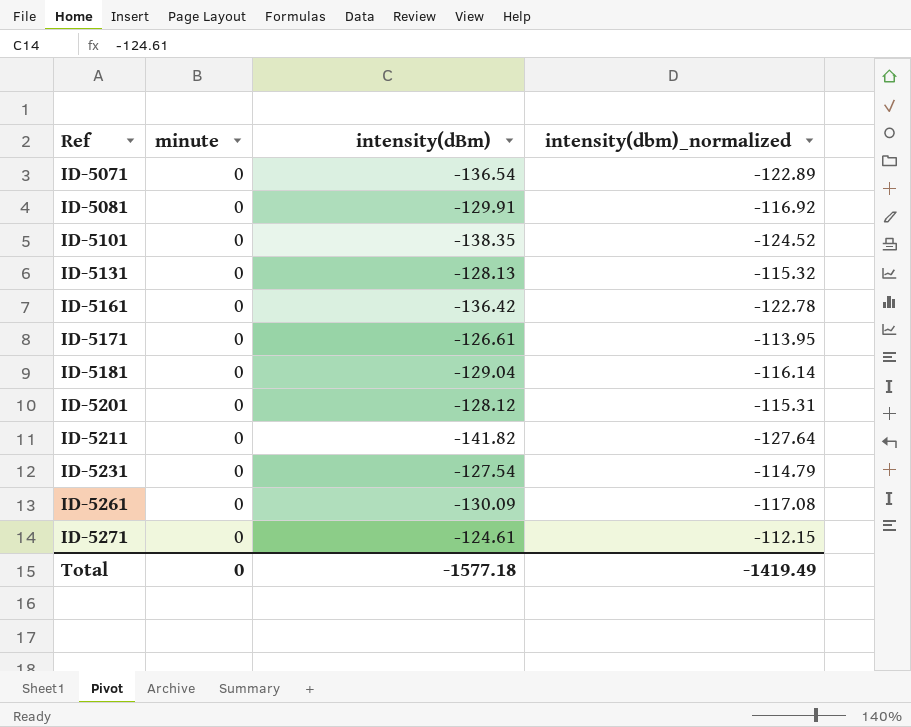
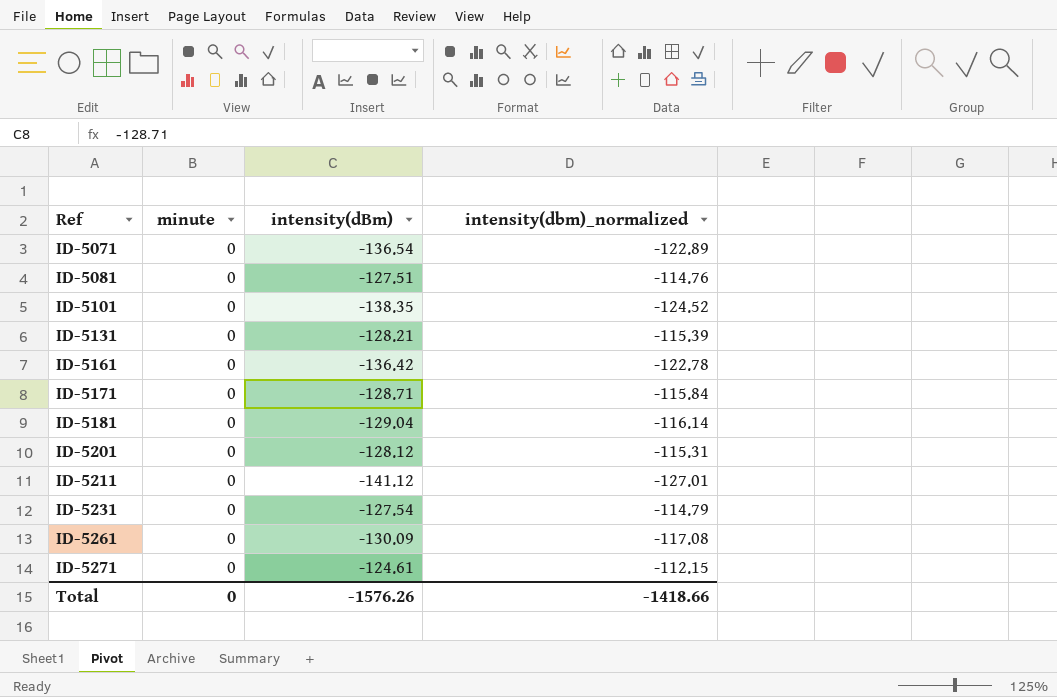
ID-5081 | intensity(dBm): -129.91 -> -127.51
ID-5081 | intensity(dbm)_normalized: -116.92 -> -114.76
ID-5131 | intensity(dBm): -128.13 -> -128.21
ID-5131 | intensity(dbm)_normalized: -115.32 -> -115.39
ID-5171 | intensity(dBm): -126.61 -> -128.71
ID-5171 | intensity(dbm)_normalized: -113.95 -> -115.84
ID-5211 | intensity(dBm): -141.82 -> -141.12
ID-5211 | intensity(dbm)_normalized: -127.64 -> -127.01
Total | intensity(dBm): -1577.18 -> -1576.26
Total | intensity(dbm)_normalized: -1419.49 -> -1418.66

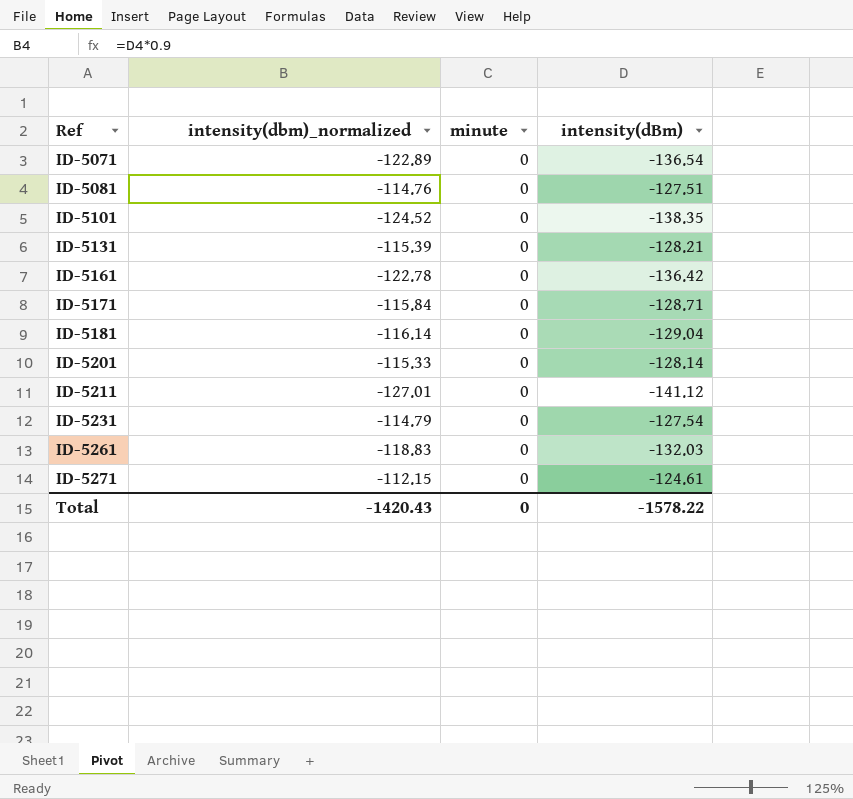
column intensity(dbm)_normalized | position: 4 -> 2
ID-5201 | intensity(dbm)_normalized: -115.31 -> -115.33
ID-5201 | intensity(dBm): -128.12 -> -128.14
ID-5261 | intensity(dbm)_normalized: -117.08 -> -118.83
ID-5261 | intensity(dBm): -130.09 -> -132.03
Total | intensity(dbm)_normalized: -1418.66 -> -1420.43
Total | intensity(dBm): -1576.26 -> -1578.22

